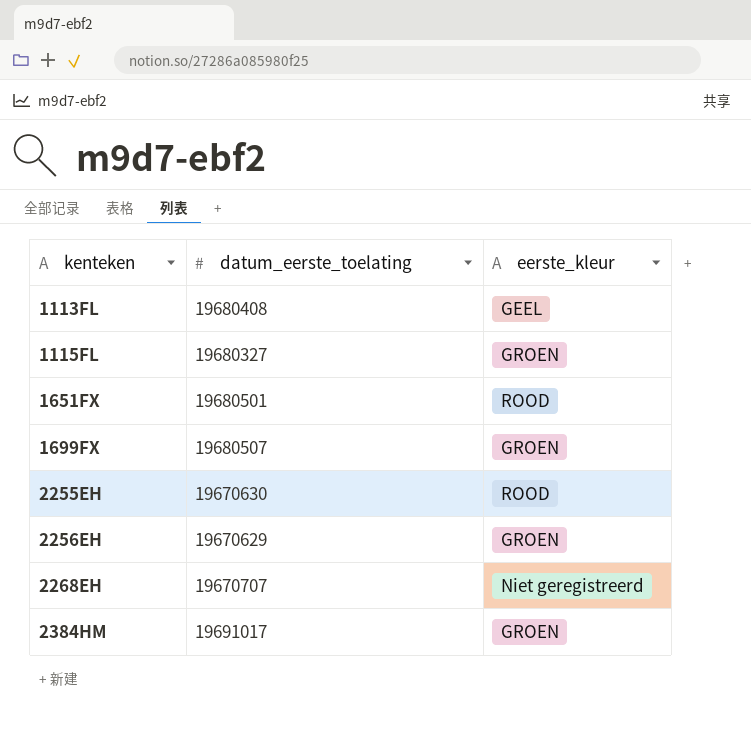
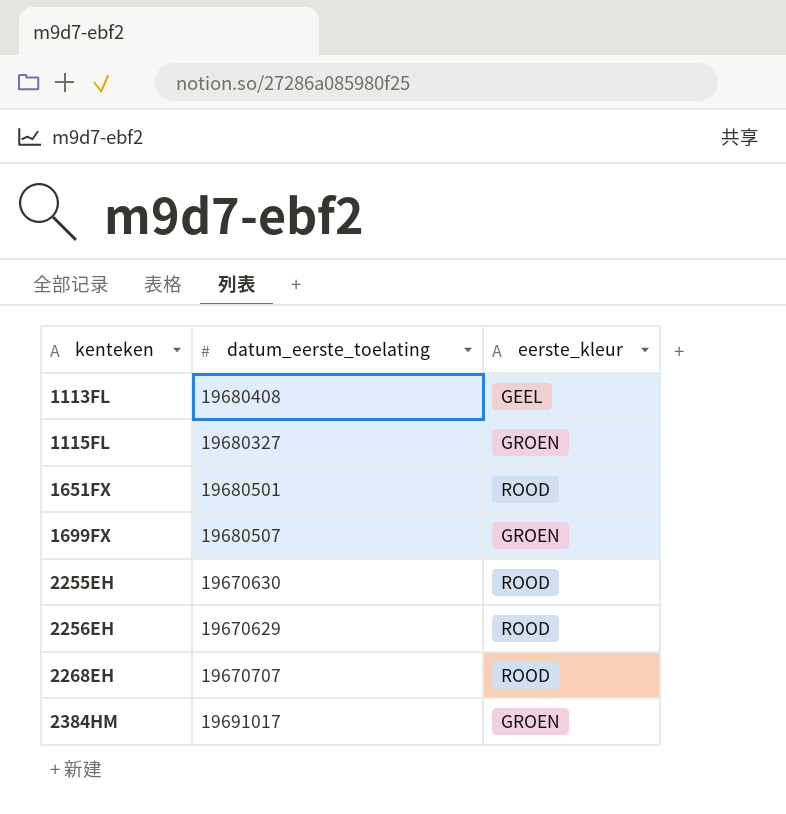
2256EH | eerste_kleur: GROEN -> ROOD
2268EH | eerste_kleur: Niet geregistreerd -> ROOD

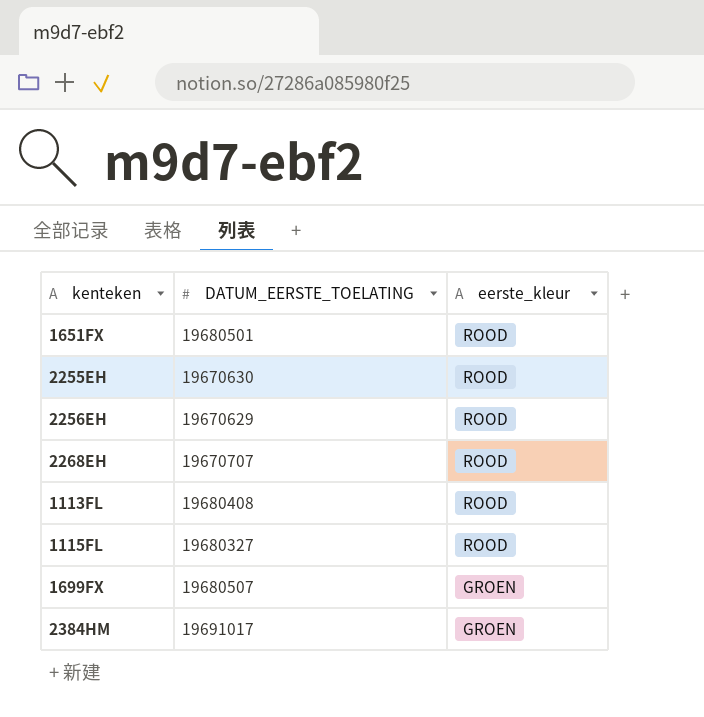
row order: kenteken ascending -> eerste_kleur descending
column name: datum_eerste_toelating -> DATUM_EERSTE_TOELATING
1113FL | eerste_kleur: GEEL -> ROOD
1115FL | eerste_kleur: GROEN -> ROOD

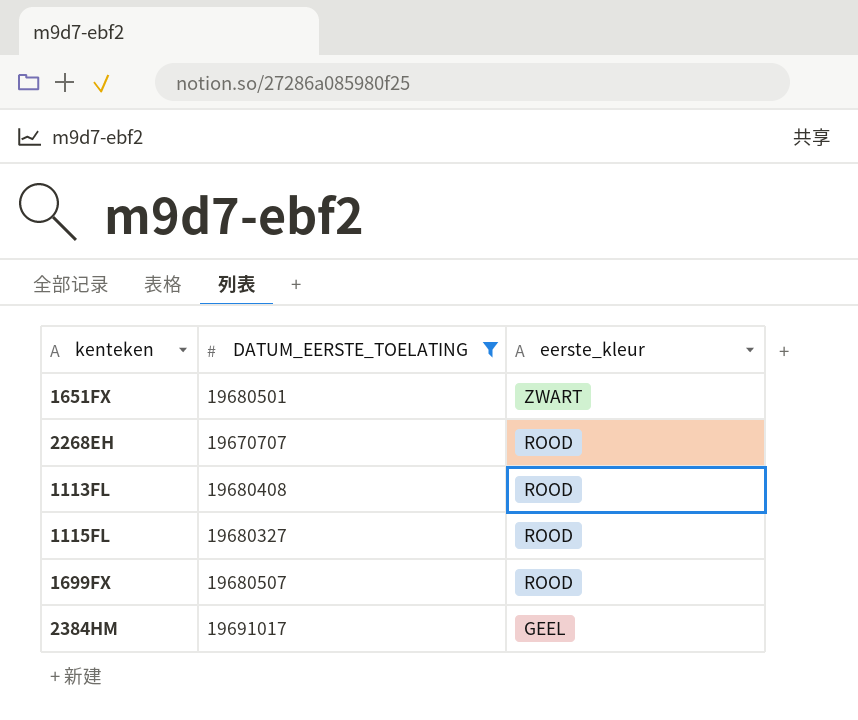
filter: none -> DATUM_EERSTE_TOELATING >= 19670707
1651FX | eerste_kleur: ROOD -> ZWART
1699FX | eerste_kleur: GROEN -> ROOD
2384HM | eerste_kleur: GROEN -> GEEL

